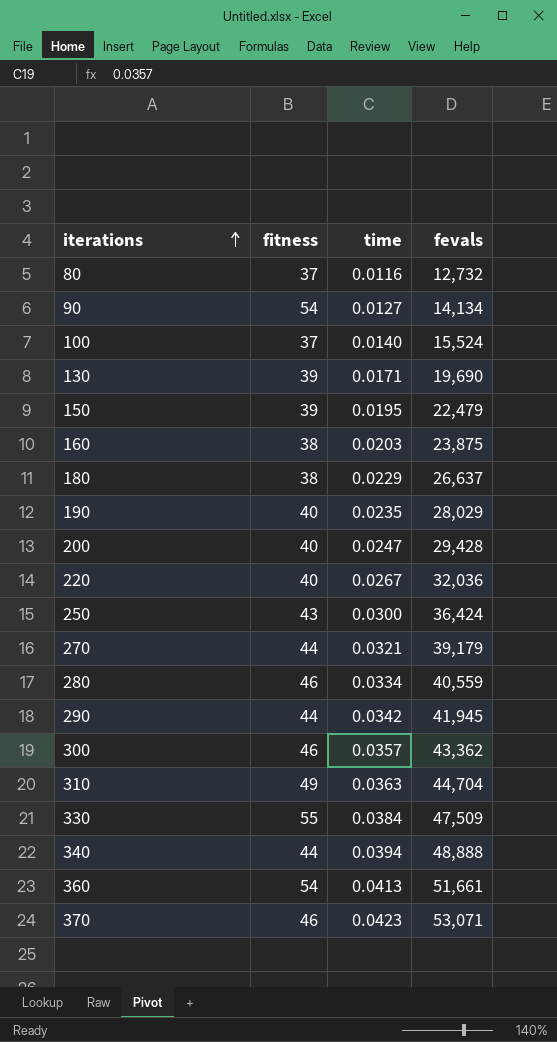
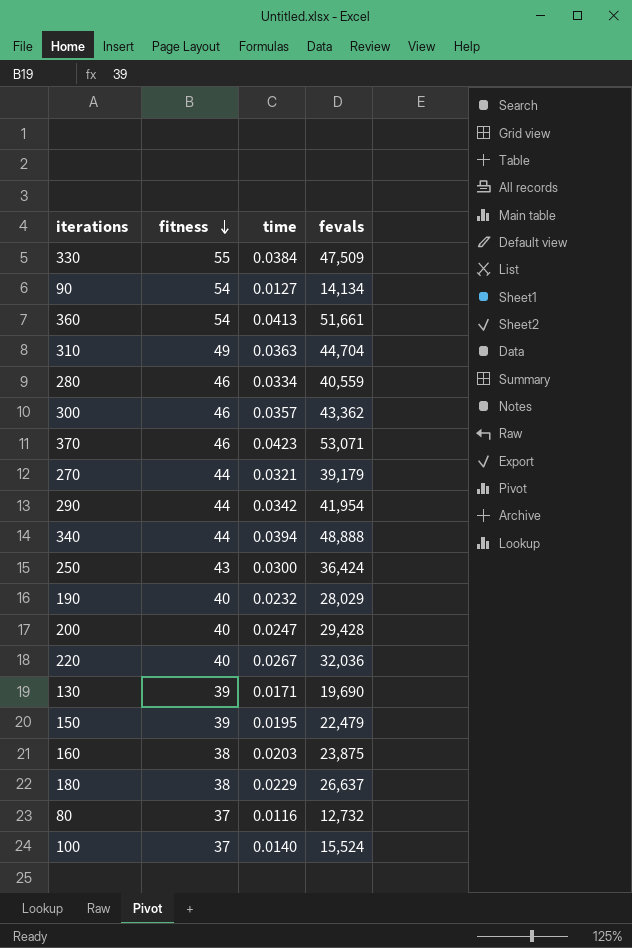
row order: iterations ascending -> fitness descending
290 | fevals: 41,945 -> 41,954
190 | time: 0.0235 -> 0.0232

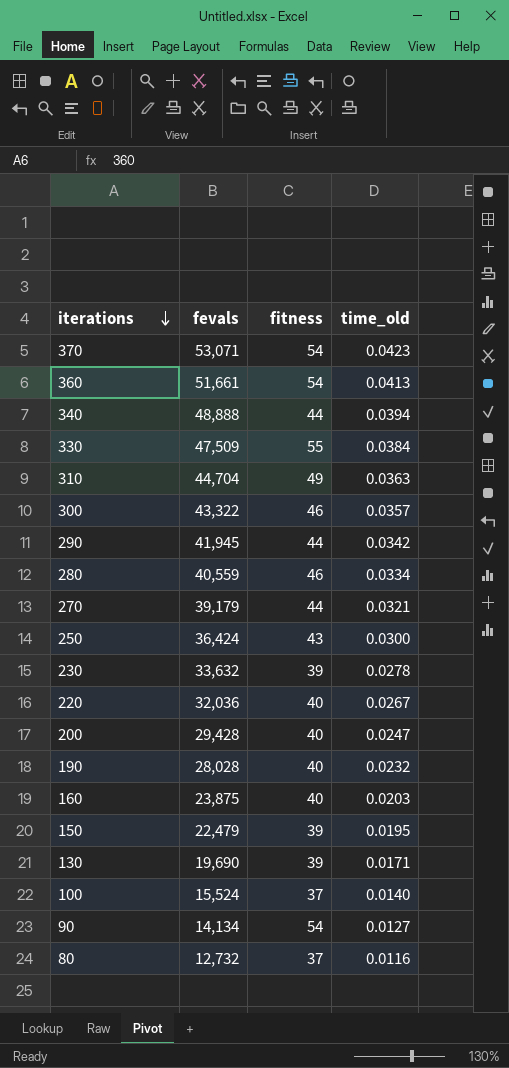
row order: fitness descending -> iterations descending
column fevals | position: 4 -> 2
column name: time -> time_old
row 180: 38 | 0.0229 | 26,637 -> none
370 | fitness: 46 -> 54
300 | fevals: 43,362 -> 43,322
290 | fevals: 41,954 -> 41,945
row 230: none -> 33,632 | 39 | 0.0278
190 | fevals: 28,029 -> 28,028
160 | fitness: 38 -> 40

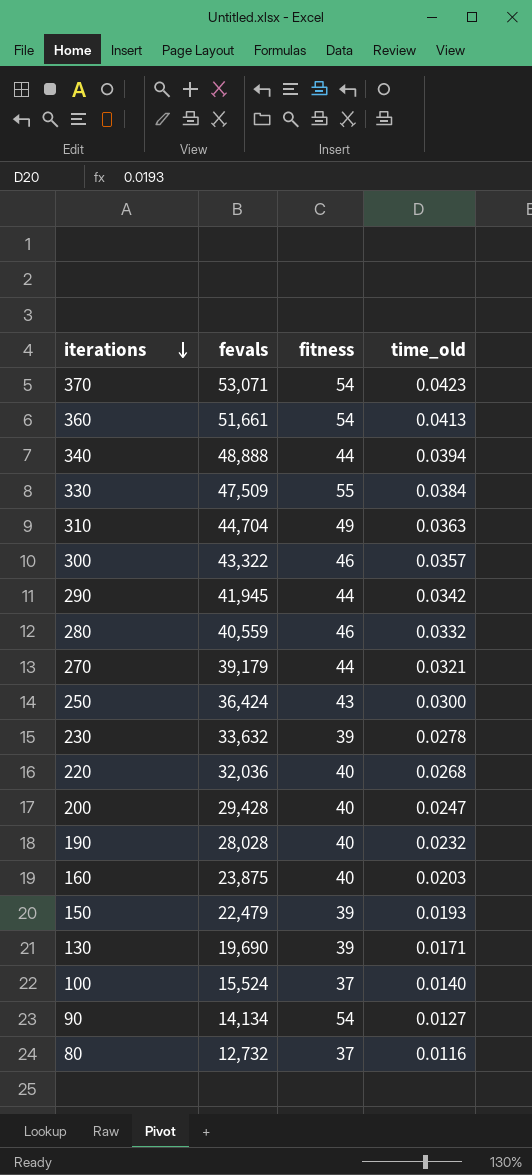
280 | time_old: 0.0334 -> 0.0332
220 | time_old: 0.0267 -> 0.0268
150 | time_old: 0.0195 -> 0.0193

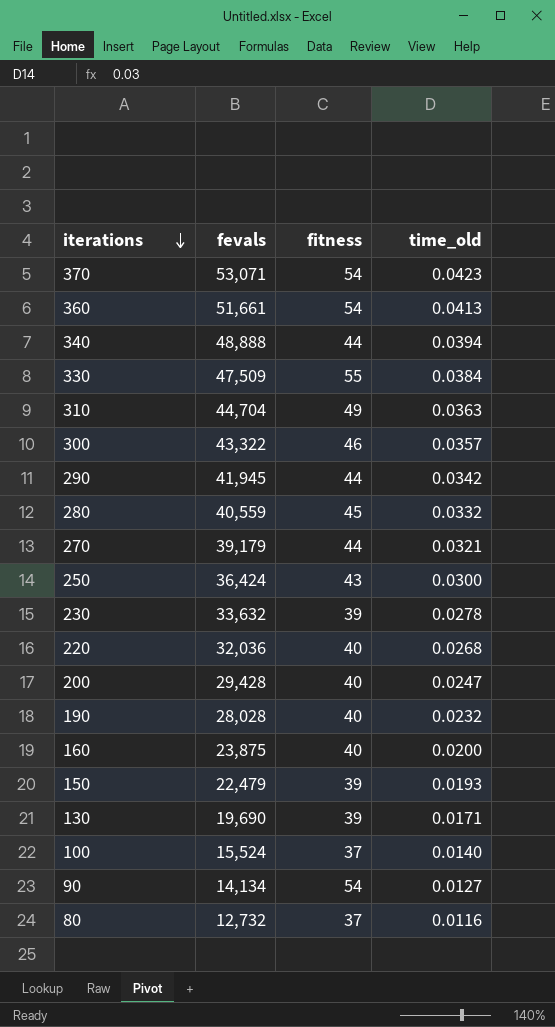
280 | fitness: 46 -> 45
160 | time_old: 0.0203 -> 0.0200

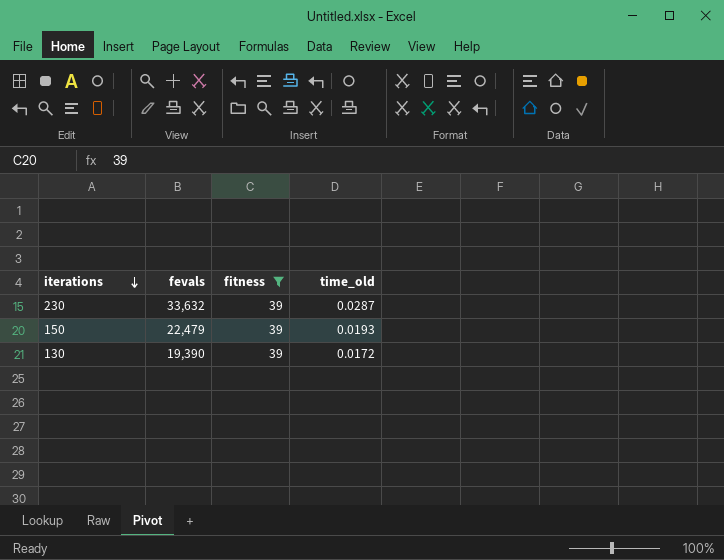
filter: none -> fitness = 39
230 | time_old: 0.0278 -> 0.0287
130 | fevals: 19,690 -> 19,390
130 | time_old: 0.0171 -> 0.0172

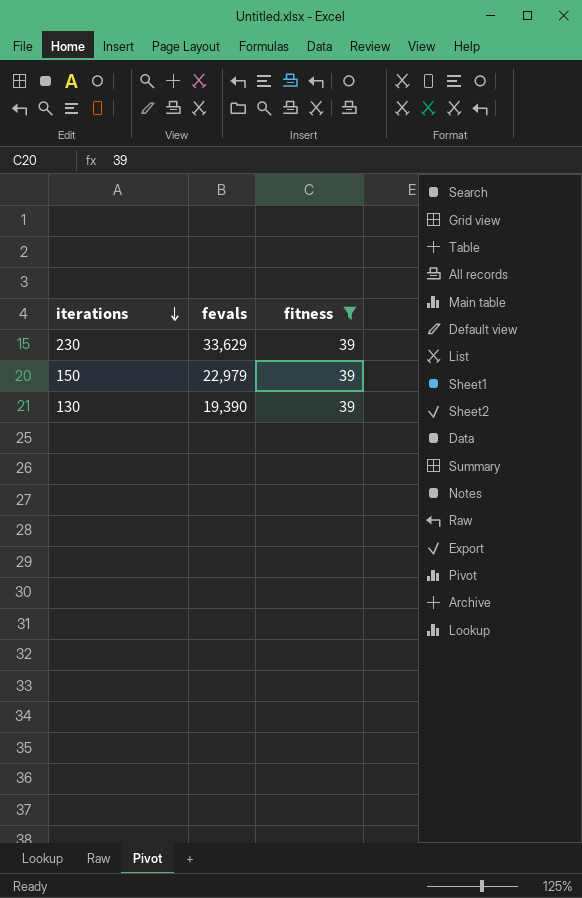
column time_old | position: 4 -> none
230 | fevals: 33,632 -> 33,629
150 | fevals: 22,479 -> 22,979

